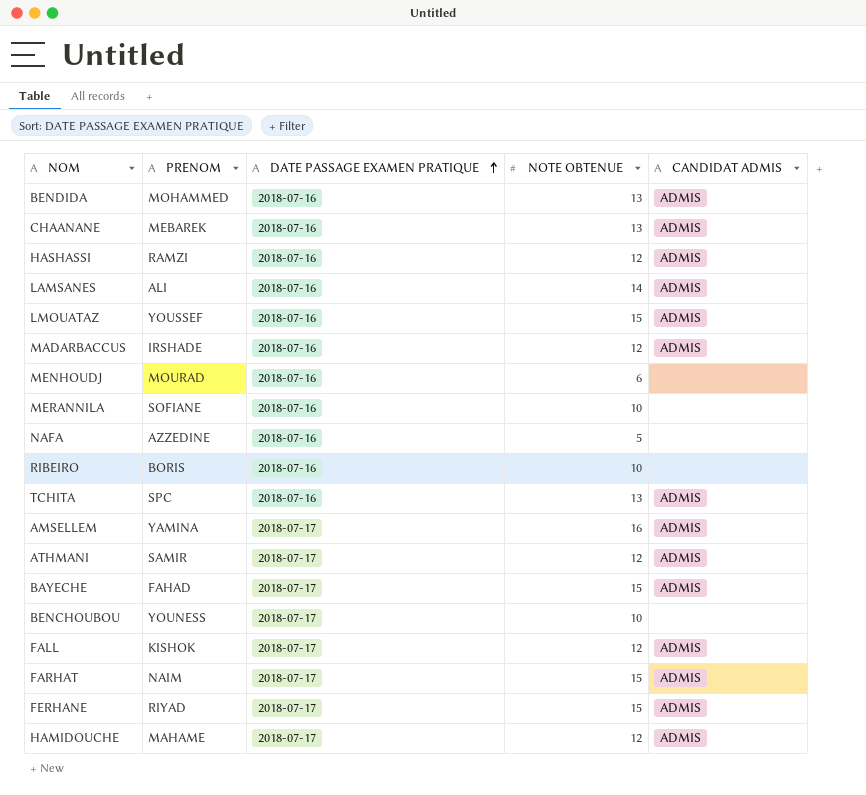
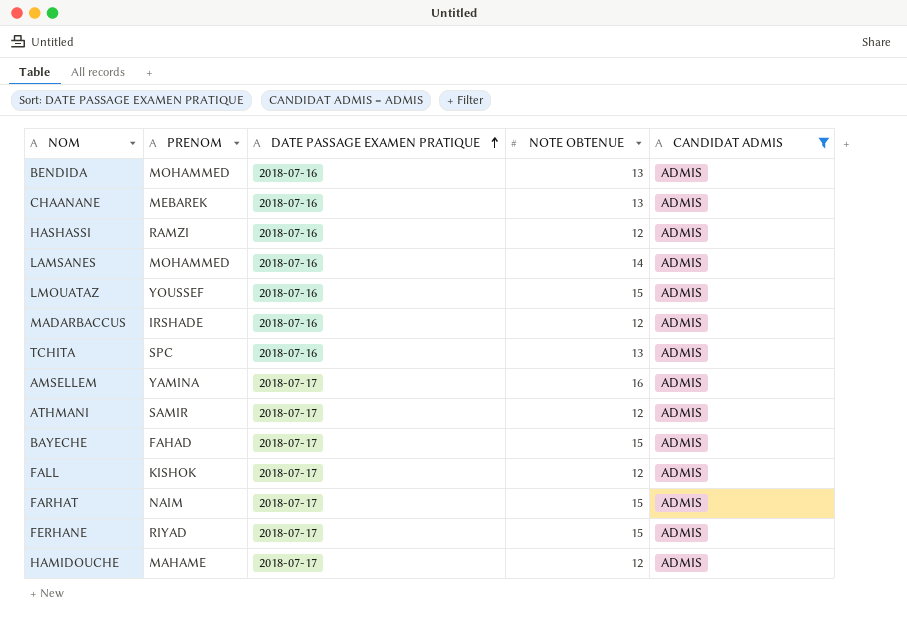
filter: none -> CANDIDAT ADMIS = ADMIS
LAMSANES | PRENOM: ALI -> MOHAMMED

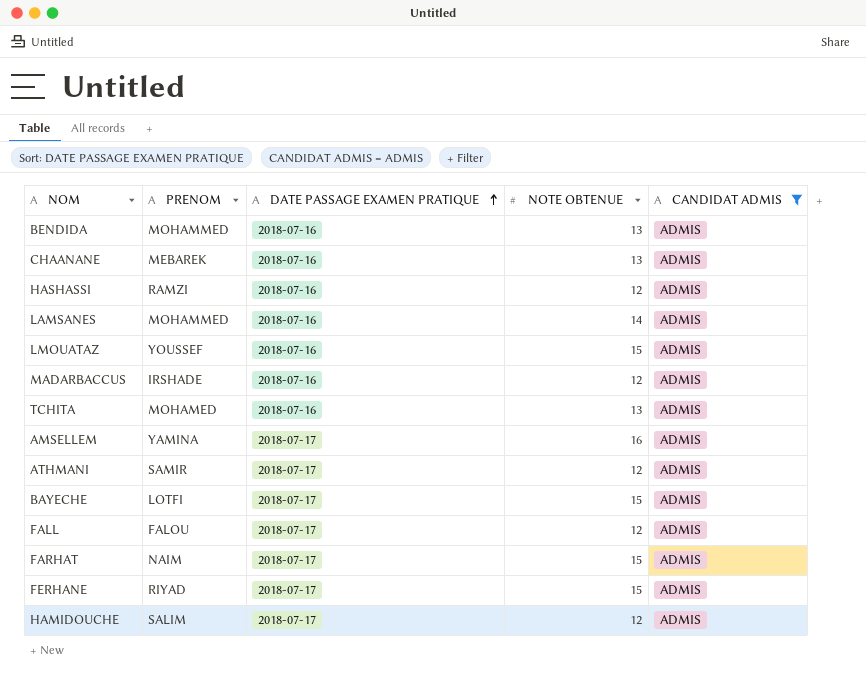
TCHITA | PRENOM: SPC -> MOHAMED
BAYECHE | PRENOM: FAHAD -> LOTFI
FALL | PRENOM: KISHOK -> FALOU
HAMIDOUCHE | PRENOM: MAHAME -> SALIM

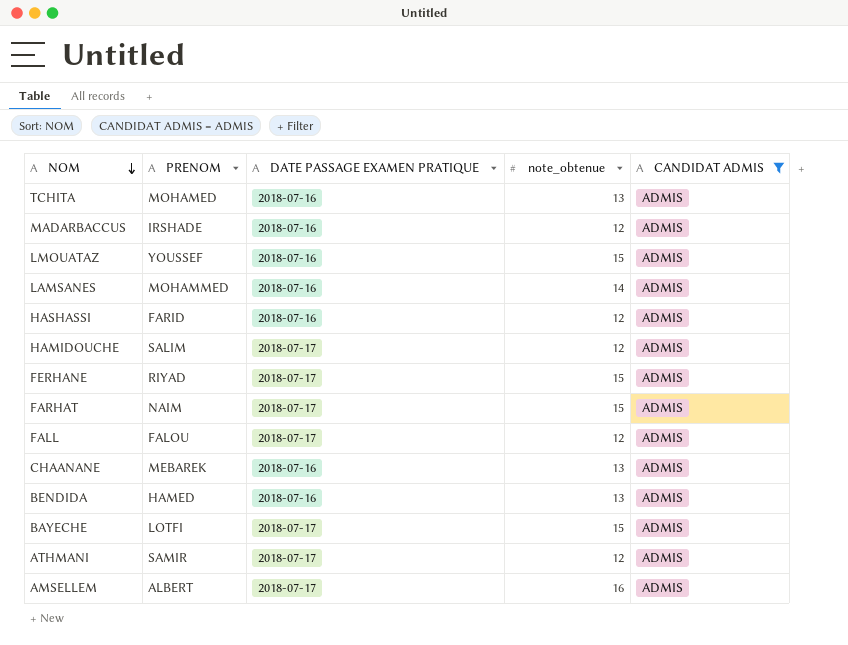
row order: DATE PASSAGE EXAMEN PRATIQUE ascending -> NOM descending
column name: NOTE OBTENUE -> note_obtenue
HASHASSI | PRENOM: RAMZI -> FARID
BENDIDA | PRENOM: MOHAMMED -> HAMED
AMSELLEM | PRENOM: YAMINA -> ALBERT

